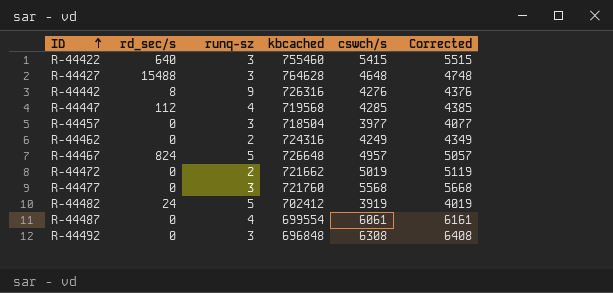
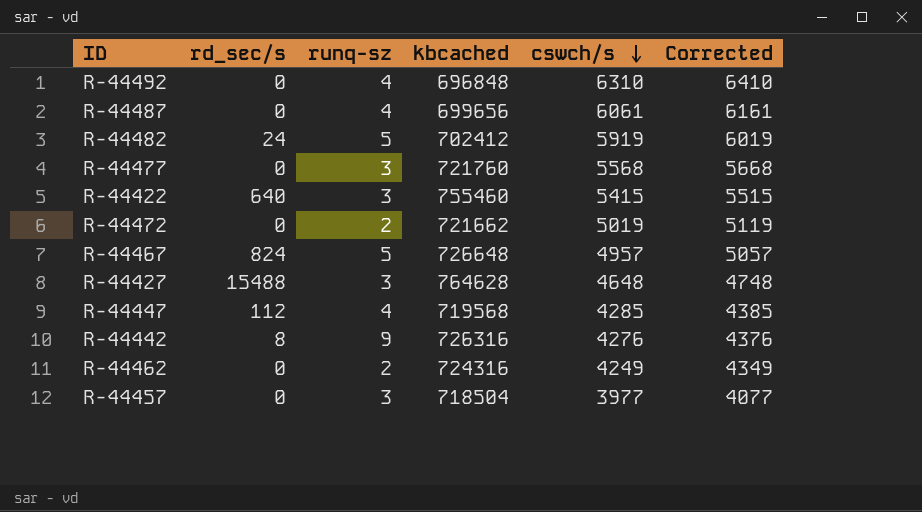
row order: ID ascending -> cswch/s descending
R-44492 | runq-sz: 3 -> 4
R-44492 | cswch/s: 6308 -> 6310
R-44492 | Corrected: 6408 -> 6410
R-44487 | kbcached: 699554 -> 699656
R-44482 | cswch/s: 3919 -> 5919
R-44482 | Corrected: 4019 -> 6019

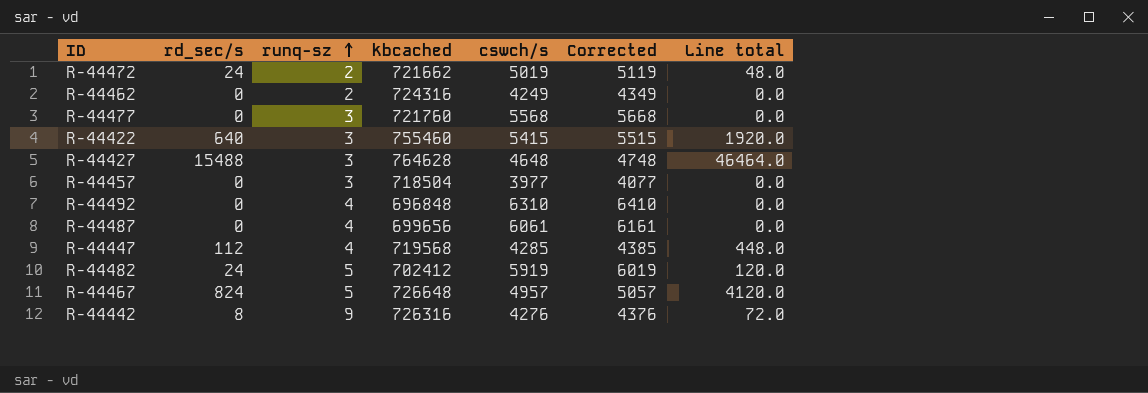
row order: cswch/s descending -> runq-sz ascending
column Line total | formula: none -> [rd_sec/s] * [runq-sz]
R-44472 | rd_sec/s: 0 -> 24

